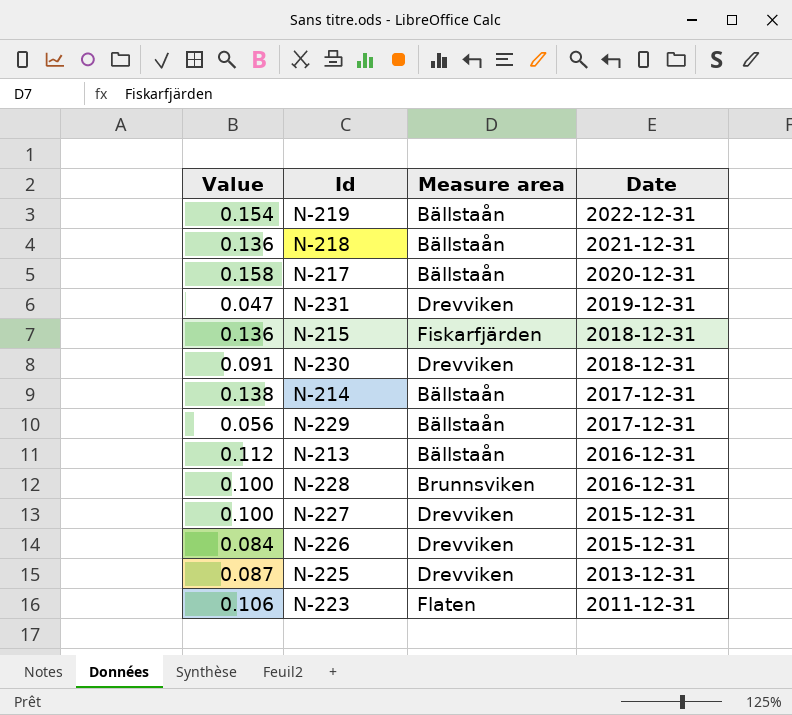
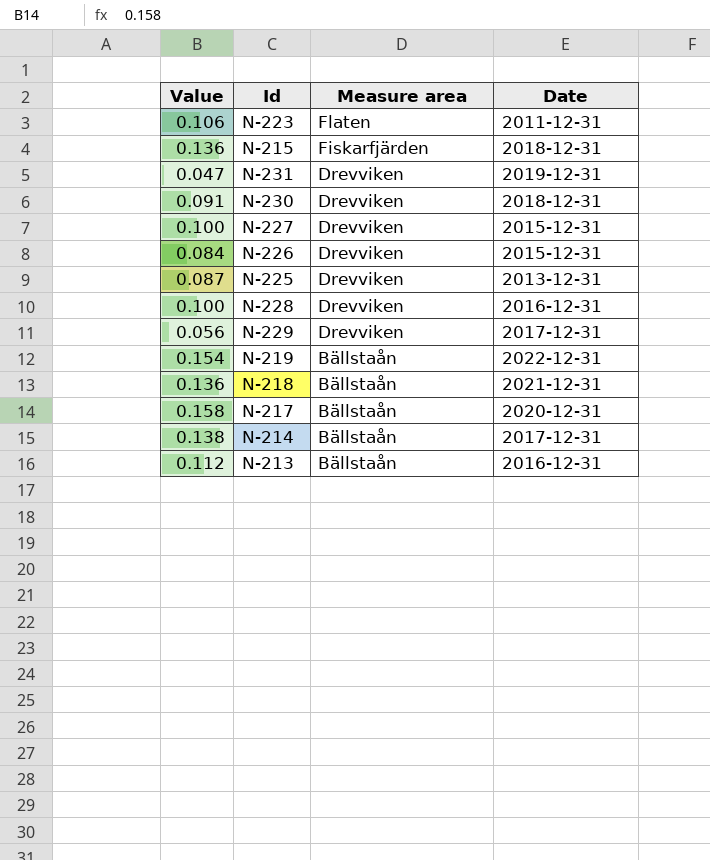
row order: Date descending -> Measure area descending
N-228 | Measure area: Brunnsviken -> Drevviken
N-229 | Measure area: Bällstaån -> Drevviken

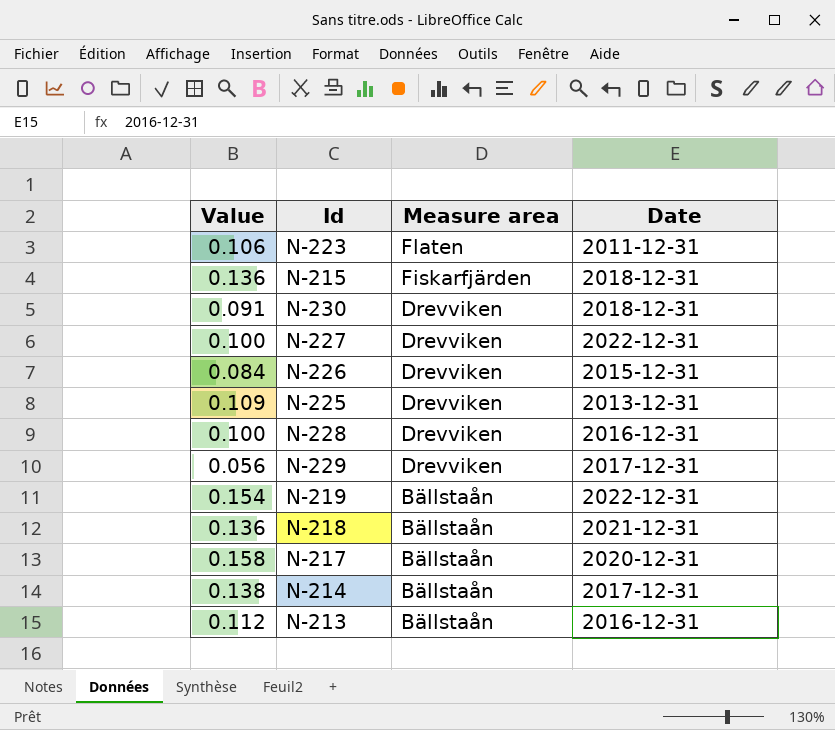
row N-231: 0.047 | Drevviken | 2019-12-31 -> none
N-227 | Date: 2015-12-31 -> 2022-12-31
N-225 | Value: 0.087 -> 0.109

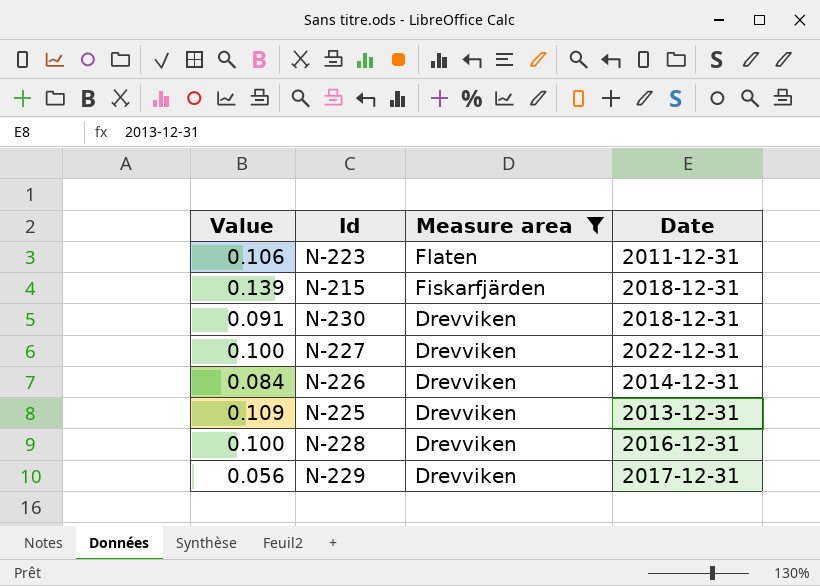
filter: none -> Measure area != Bällstaån
N-215 | Value: 0.136 -> 0.139
N-226 | Date: 2015-12-31 -> 2014-12-31

